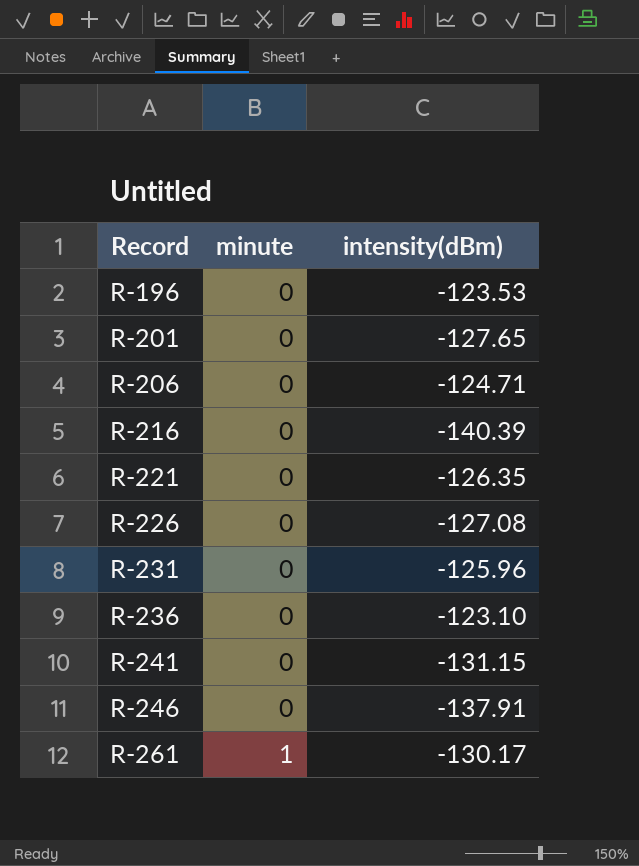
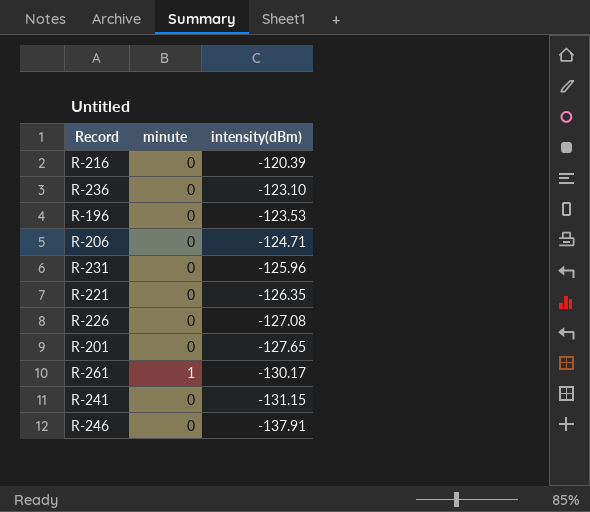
row order: Record ascending -> intensity(dBm) descending
R-216 | intensity(dBm): -140.39 -> -120.39

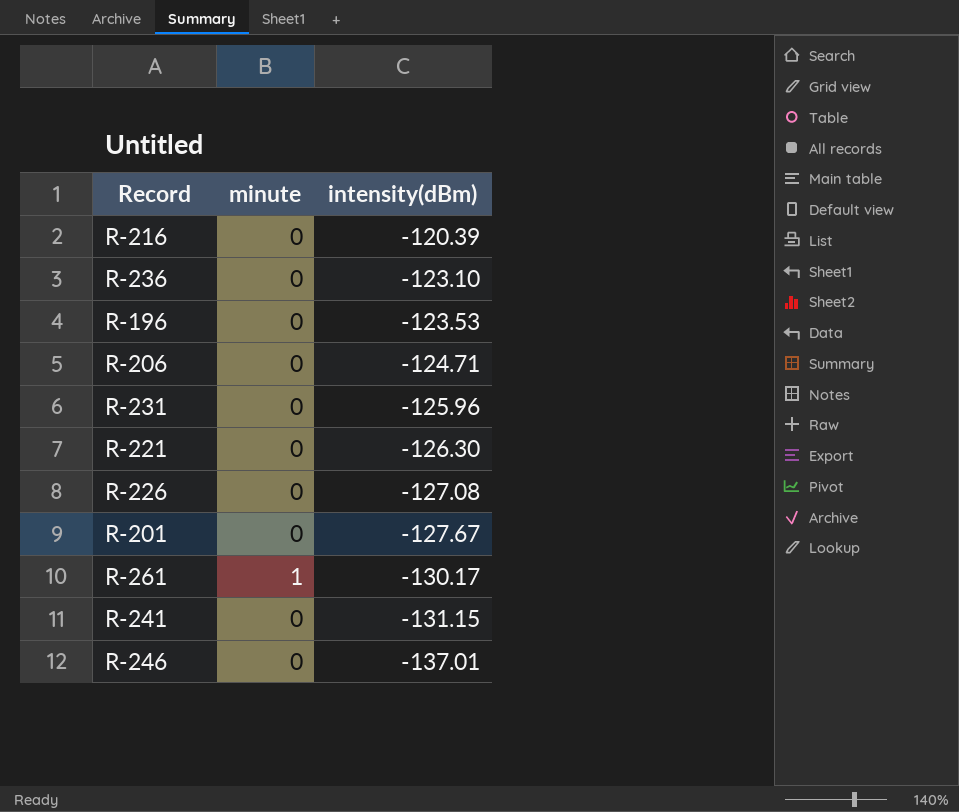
R-221 | intensity(dBm): -126.35 -> -126.30
R-201 | intensity(dBm): -127.65 -> -127.67
R-246 | intensity(dBm): -137.91 -> -137.01

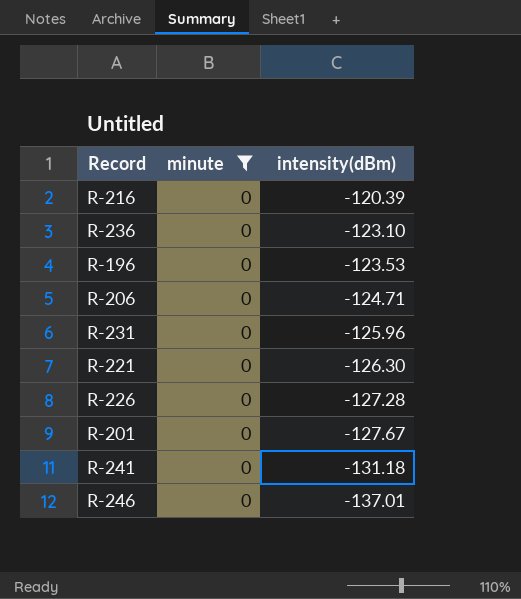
filter: none -> minute = 0
R-226 | intensity(dBm): -127.08 -> -127.28
R-241 | intensity(dBm): -131.15 -> -131.18

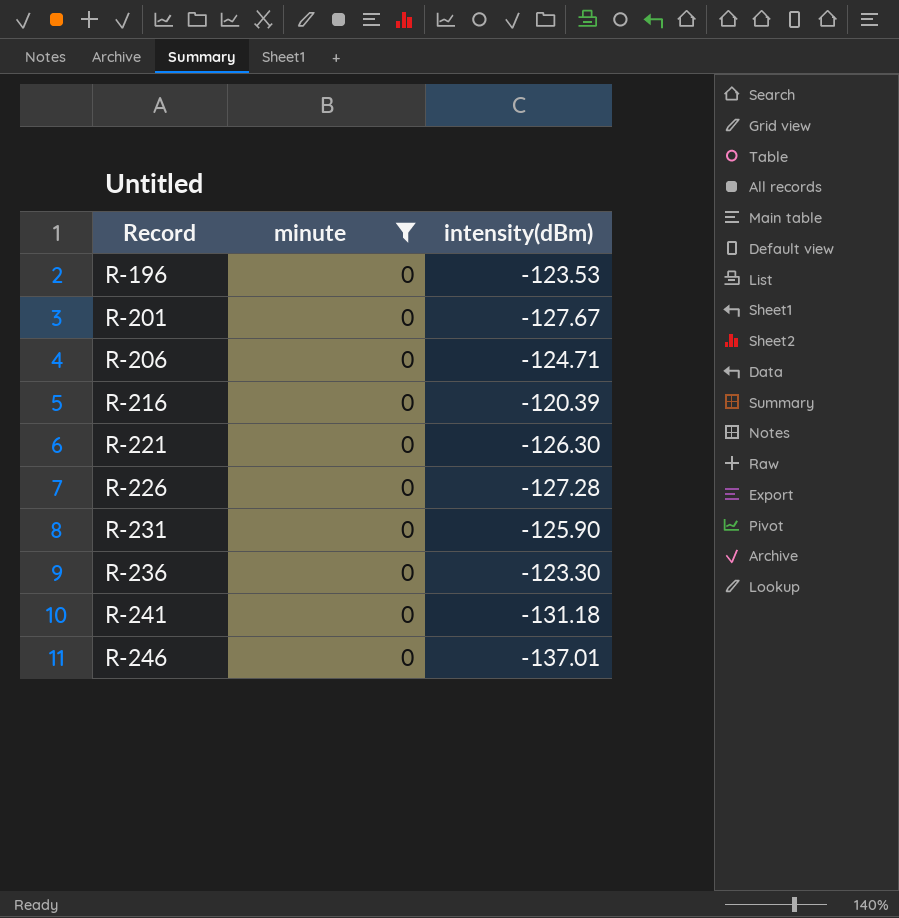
row order: intensity(dBm) descending -> Record ascending
R-231 | intensity(dBm): -125.96 -> -125.90
R-236 | intensity(dBm): -123.10 -> -123.30

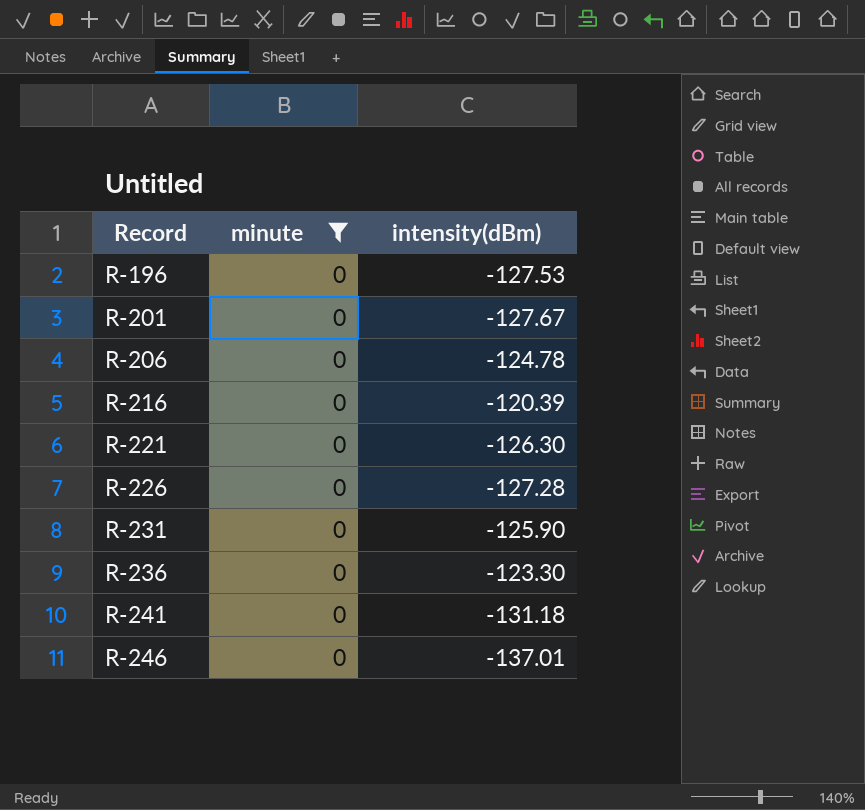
R-196 | intensity(dBm): -123.53 -> -127.53
R-206 | intensity(dBm): -124.71 -> -124.78

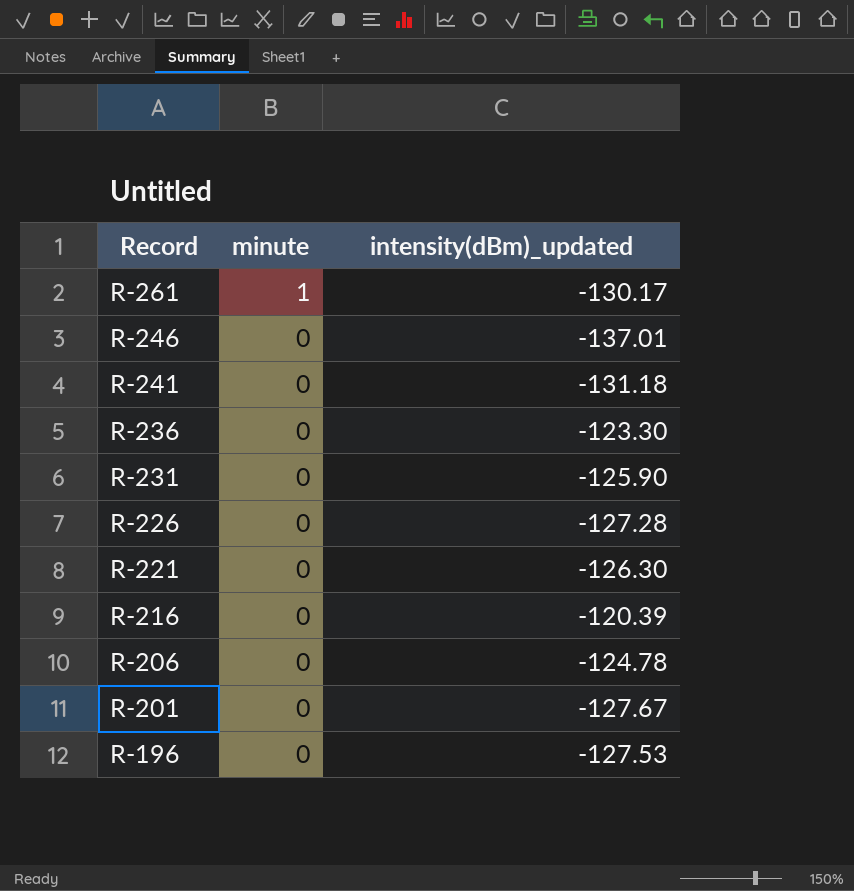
filter: minute = 0 -> none
row order: Record ascending -> Record descending
column name: intensity(dBm) -> intensity(dBm)_updated

